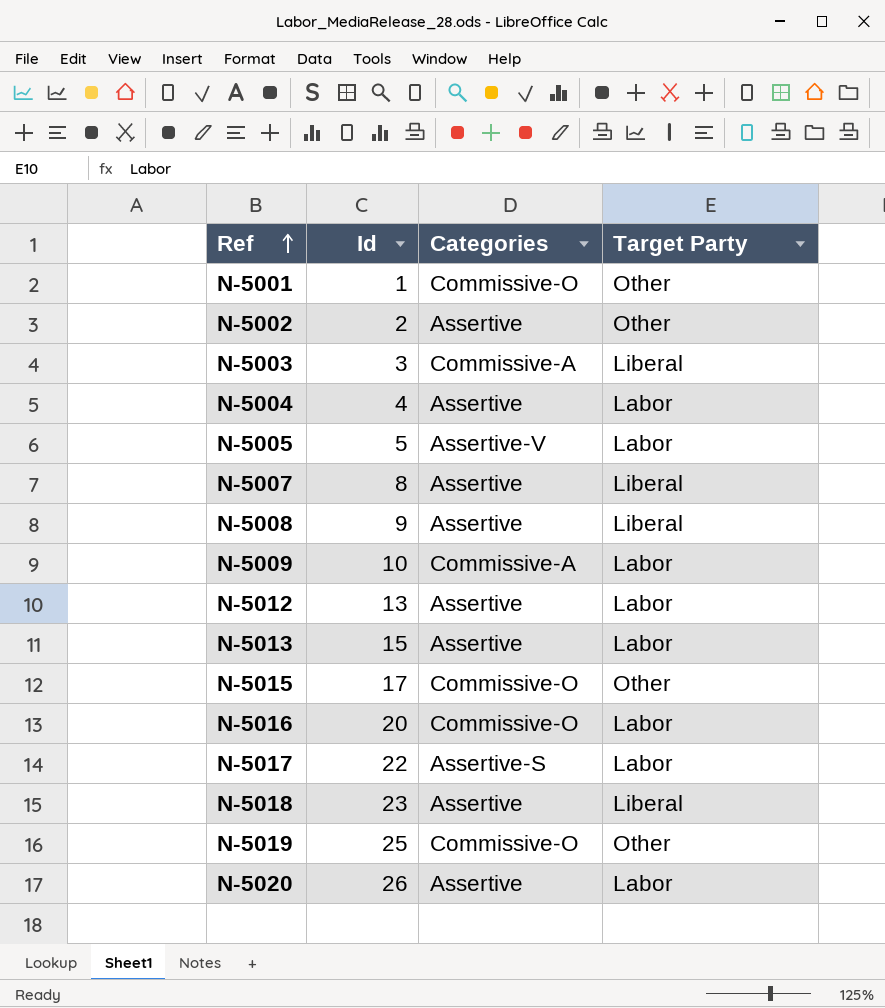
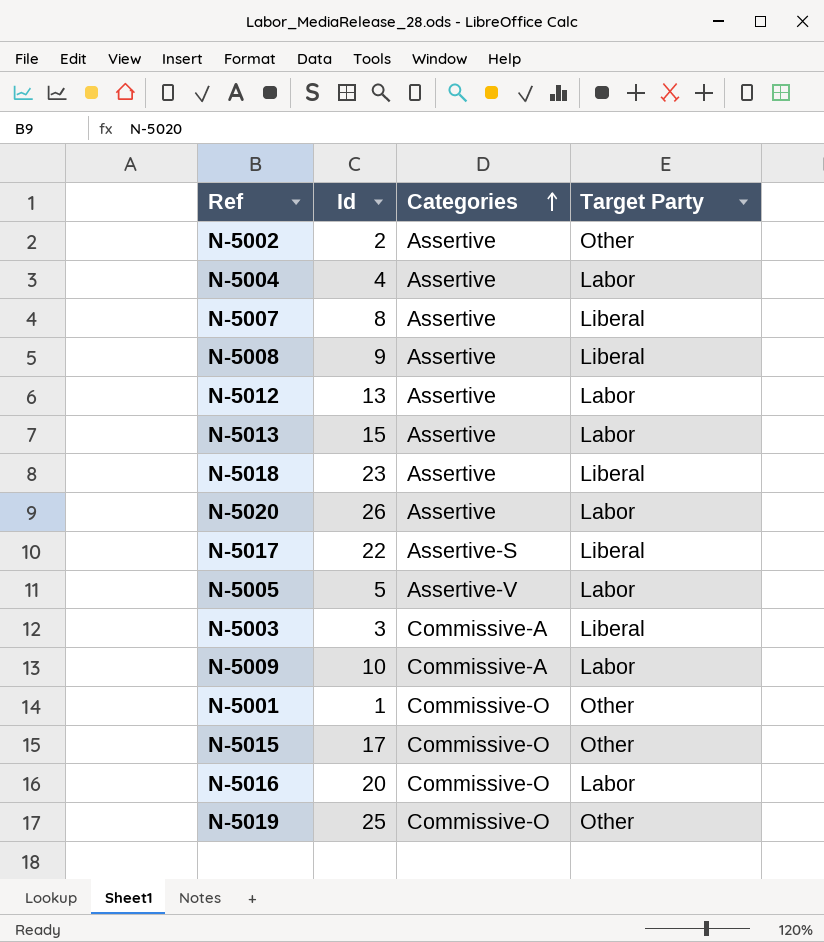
row order: Ref ascending -> Categories ascending
N-5017 | Target Party: Labor -> Liberal

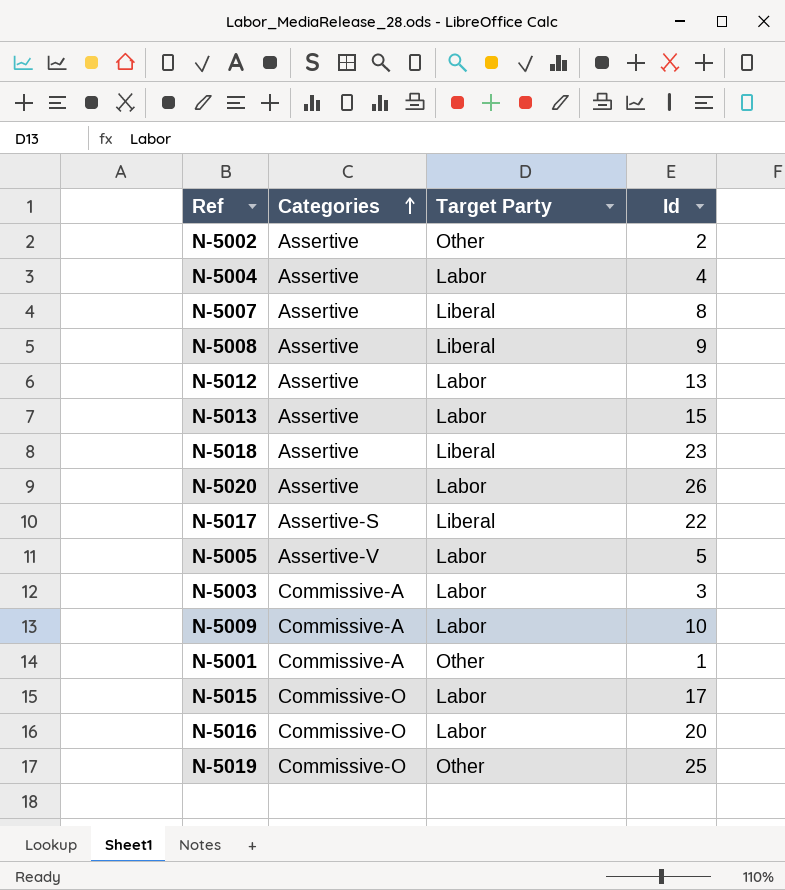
column Id | position: 2 -> 4
N-5003 | Target Party: Liberal -> Labor
N-5001 | Categories: Commissive-O -> Commissive-A
N-5015 | Target Party: Other -> Labor

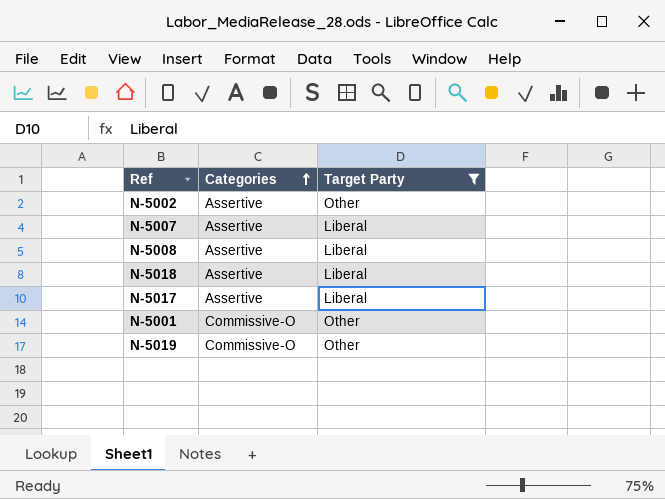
filter: none -> Target Party != Labor
column Id | position: 4 -> none
N-5017 | Categories: Assertive-S -> Assertive
N-5001 | Categories: Commissive-A -> Commissive-O

